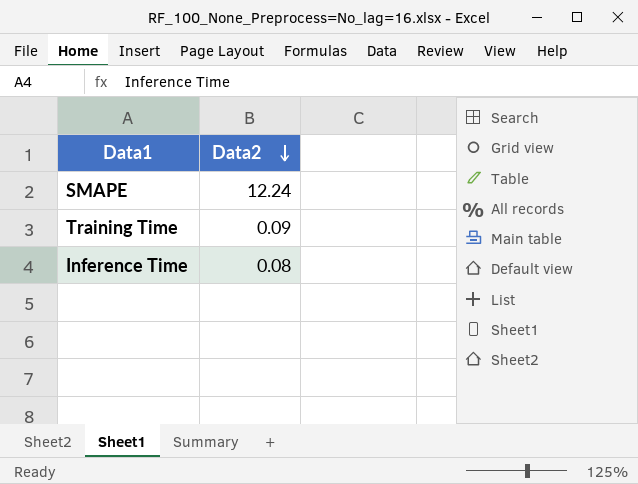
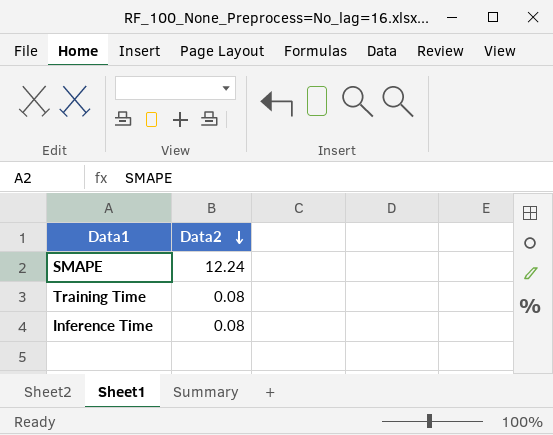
Training Time | Data2: 0.09 -> 0.08

